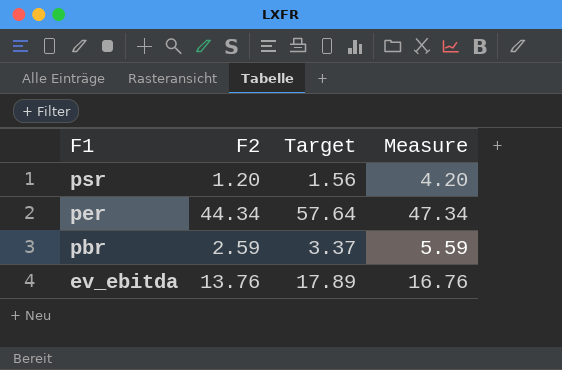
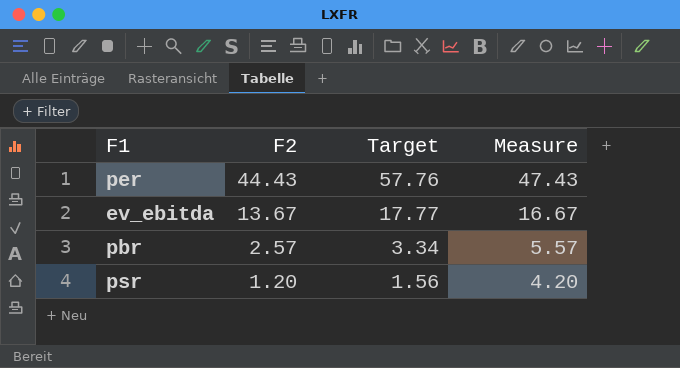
row order: F1 descending -> F2 descending
per | F2: 44.34 -> 44.43
per | Target: 57.64 -> 57.76
per | Measure: 47.34 -> 47.43
ev_ebitda | F2: 13.76 -> 13.67
ev_ebitda | Target: 17.89 -> 17.77
ev_ebitda | Measure: 16.76 -> 16.67
pbr | F2: 2.59 -> 2.57
pbr | Target: 3.37 -> 3.34
pbr | Measure: 5.59 -> 5.57

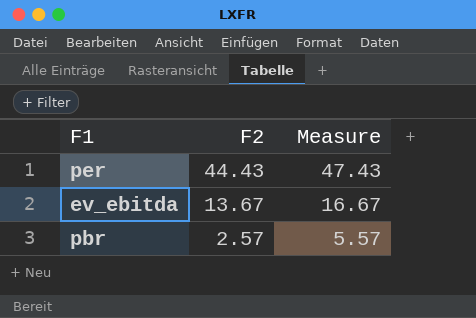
column Target | formula: [F2] * 1.3 -> none
row psr: 1.20 | 1.56 | 4.20 -> none

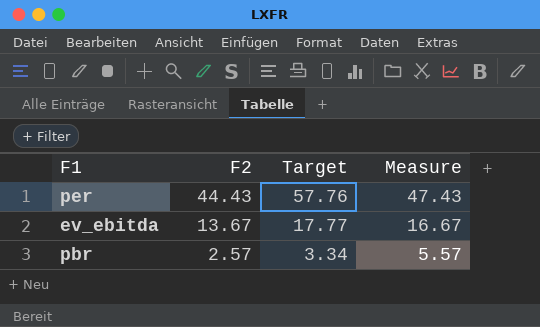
column Target | formula: none -> [F2] * 1.3

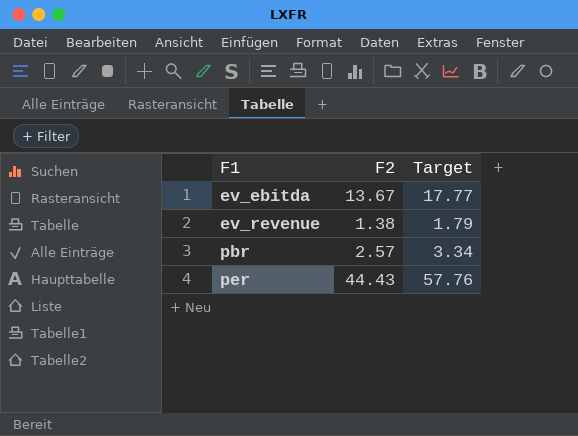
row order: F2 descending -> F1 ascending
column Measure | formula: [F2] + 3 -> none
row ev_revenue: none -> 1.38 | 1.79

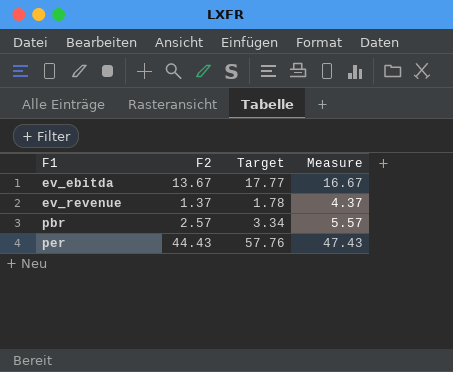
column Measure | formula: none -> [F2] + 3
ev_revenue | F2: 1.38 -> 1.37
ev_revenue | Target: 1.79 -> 1.78

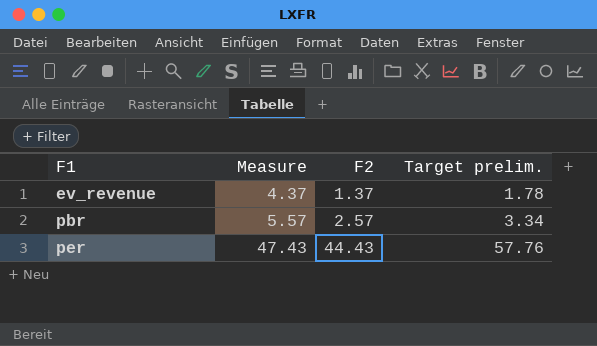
column Measure | position: 4 -> 2
column name: Target -> Target prelim.
row ev_ebitda: 13.67 | 17.77 | 16.67 -> none

